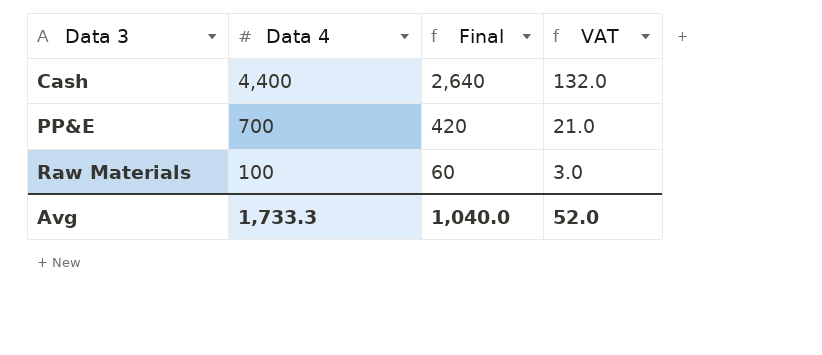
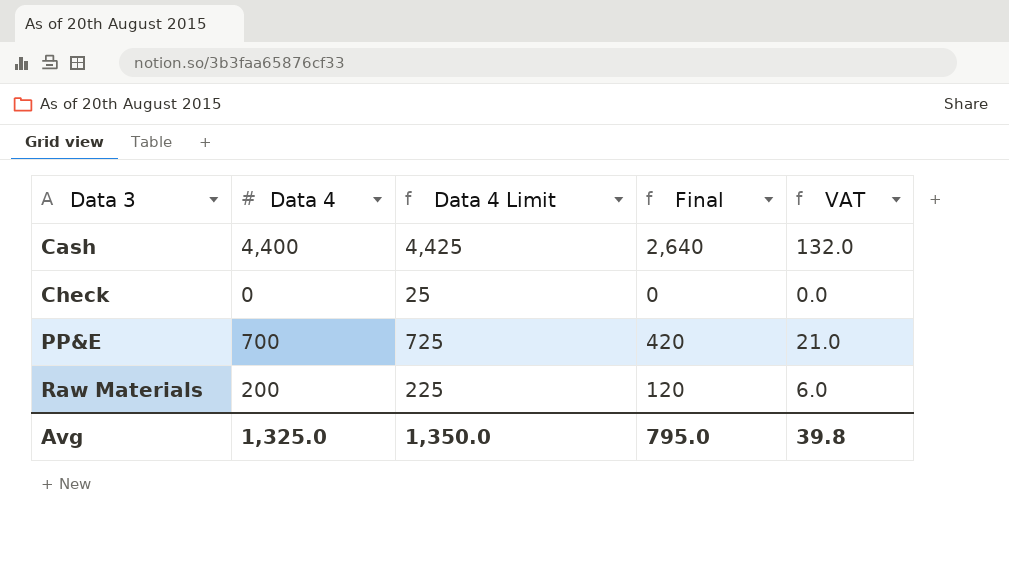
column Data 4 Limit | formula: none -> [Data 4] + 25
row Check: none -> 0 | 25 | 0 | 0.0
Raw Materials | Data 4: 100 -> 200
Raw Materials | Final: 60 -> 120
Raw Materials | VAT: 3.0 -> 6.0
Avg | Data 4: 1,733.3 -> 1,325.0
Avg | Final: 1,040.0 -> 795.0
Avg | VAT: 52.0 -> 39.8

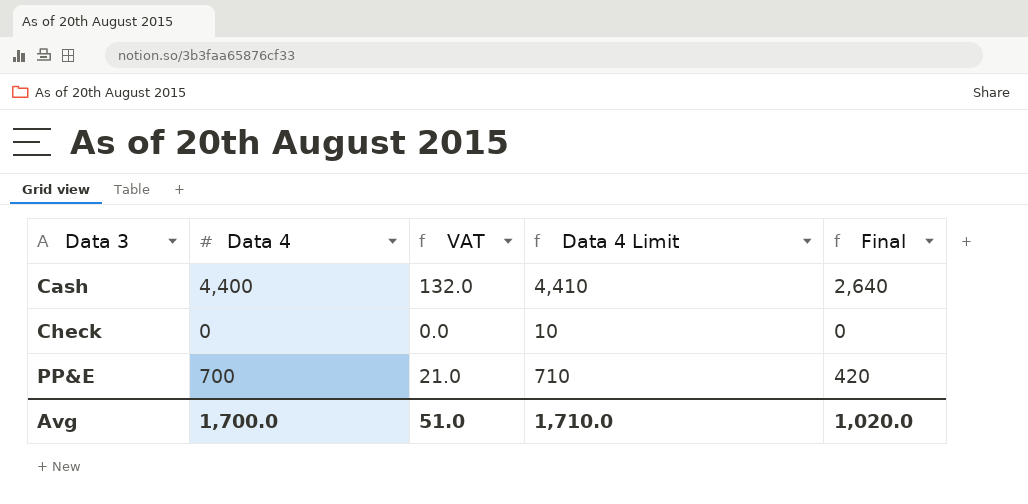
column VAT | position: 5 -> 3
column Data 4 Limit | formula: [Data 4] + 25 -> [Data 4] + 10
row Raw Materials: 200 | 225 | 120 | 6.0 -> none
Avg | Data 4: 1,325.0 -> 1,700.0
Avg | VAT: 39.8 -> 51.0
Avg | Data 4 Limit: 1,350.0 -> 1,710.0
Avg | Final: 795.0 -> 1,020.0

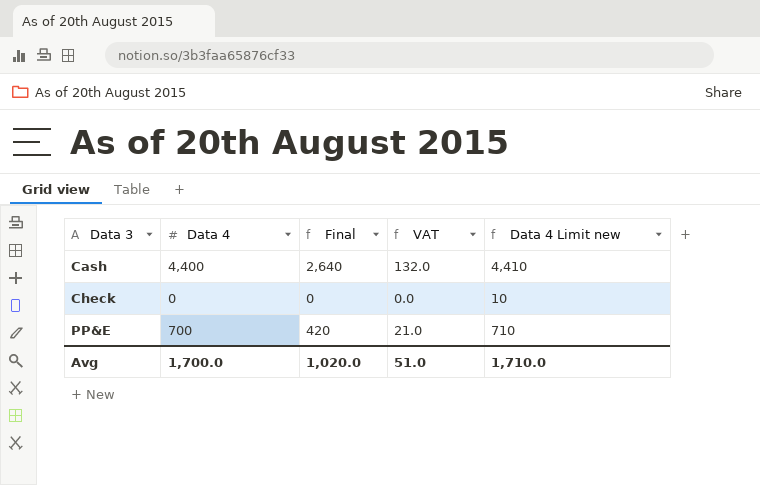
column Final | position: 5 -> 3
column name: Data 4 Limit -> Data 4 Limit new

